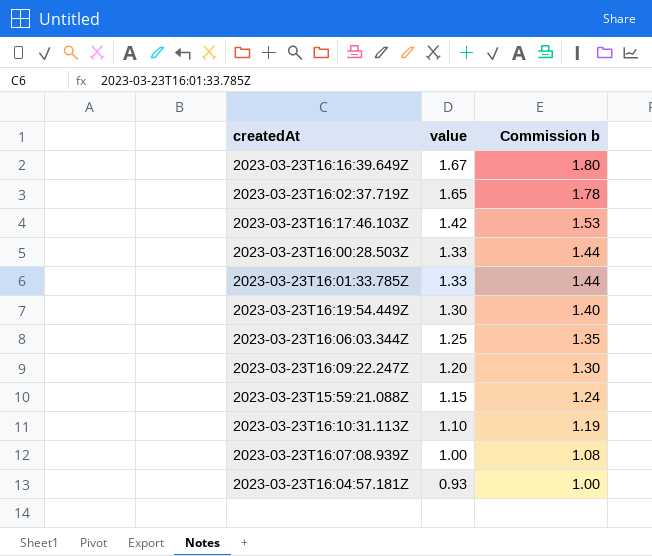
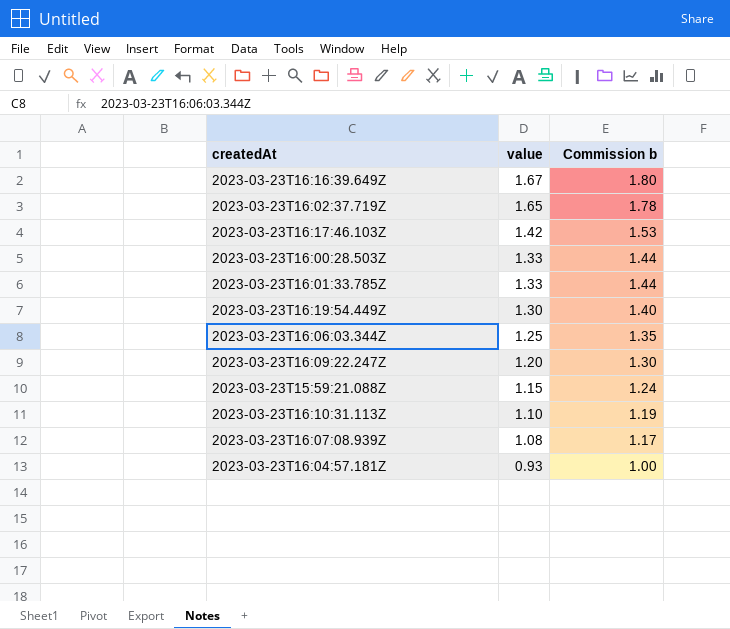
2023-03-23T16:07:08.939Z | value: 1.00 -> 1.08
2023-03-23T16:07:08.939Z | Commission b: 1.08 -> 1.17

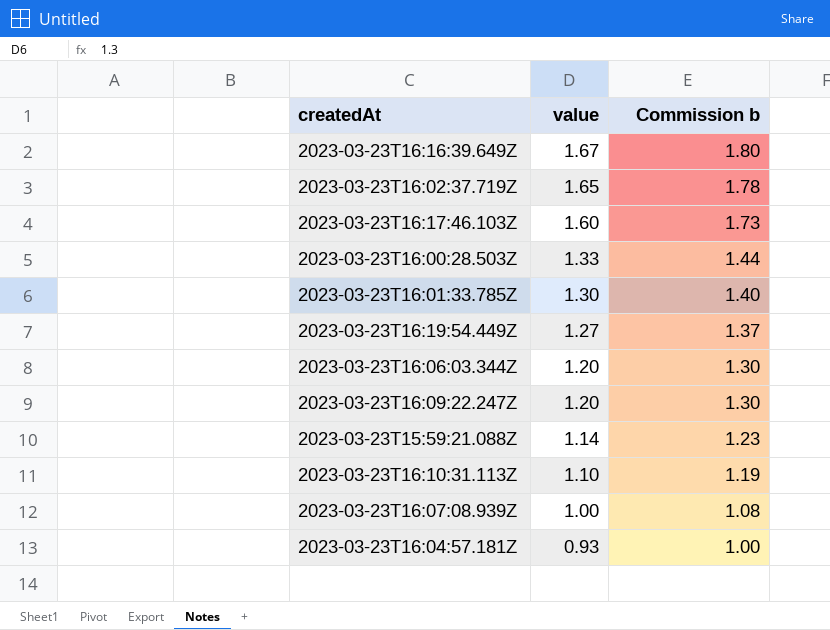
2023-03-23T16:17:46.103Z | value: 1.42 -> 1.60
2023-03-23T16:17:46.103Z | Commission b: 1.53 -> 1.73
2023-03-23T16:01:33.785Z | value: 1.33 -> 1.30
2023-03-23T16:01:33.785Z | Commission b: 1.44 -> 1.40
2023-03-23T16:19:54.449Z | value: 1.30 -> 1.27
2023-03-23T16:19:54.449Z | Commission b: 1.40 -> 1.37
2023-03-23T16:06:03.344Z | value: 1.25 -> 1.20
2023-03-23T16:06:03.344Z | Commission b: 1.35 -> 1.30
2023-03-23T15:59:21.088Z | value: 1.15 -> 1.14
2023-03-23T15:59:21.088Z | Commission b: 1.24 -> 1.23
2023-03-23T16:07:08.939Z | value: 1.08 -> 1.00
2023-03-23T16:07:08.939Z | Commission b: 1.17 -> 1.08

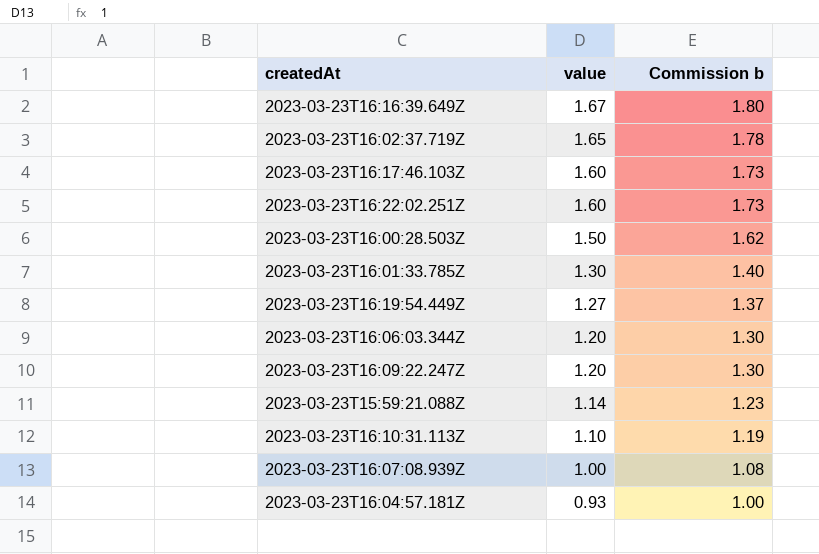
row 2023-03-23T16:22:02.251Z: none -> 1.60 | 1.73
2023-03-23T16:00:28.503Z | value: 1.33 -> 1.50
2023-03-23T16:00:28.503Z | Commission b: 1.44 -> 1.62

